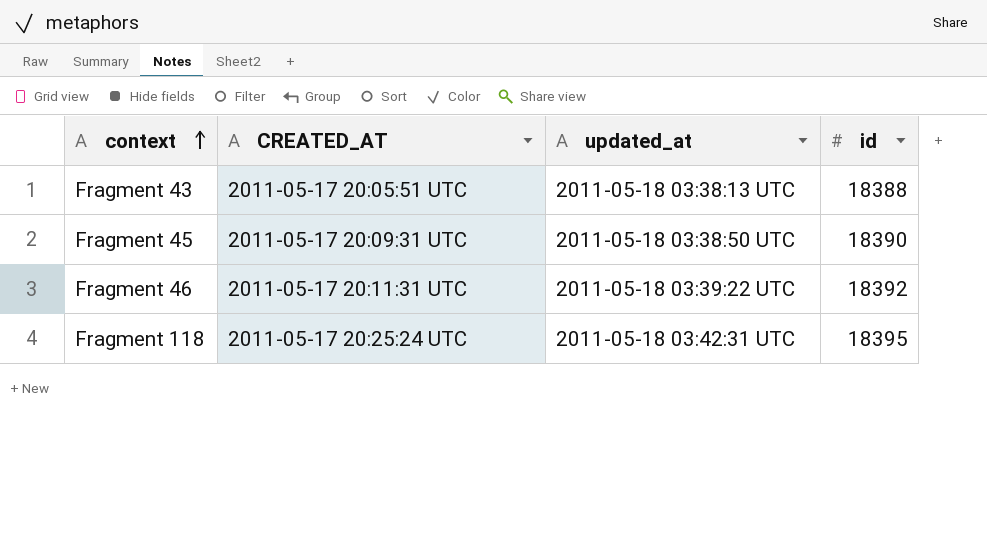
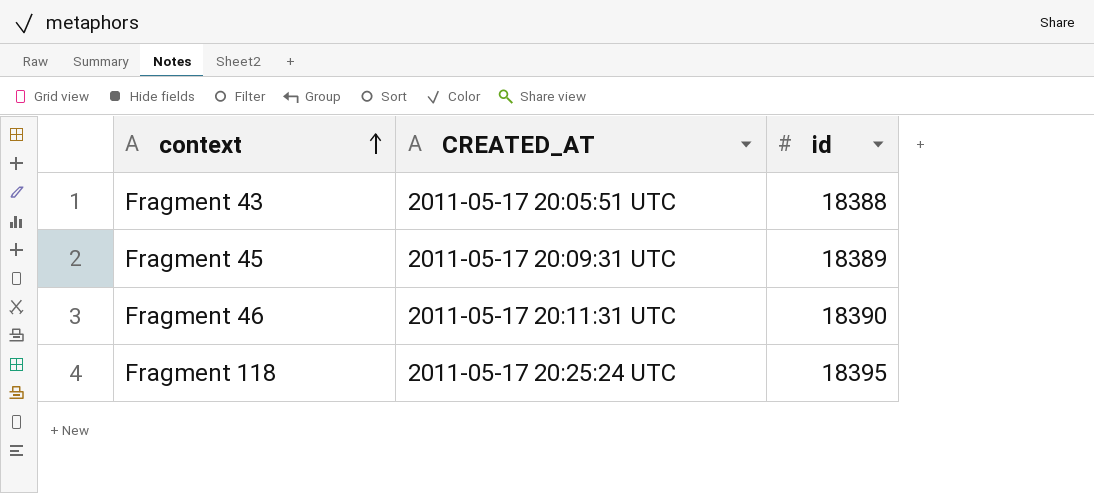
column updated_at | position: 3 -> none
Fragment 45 | id: 18390 -> 18389
Fragment 46 | id: 18392 -> 18390

